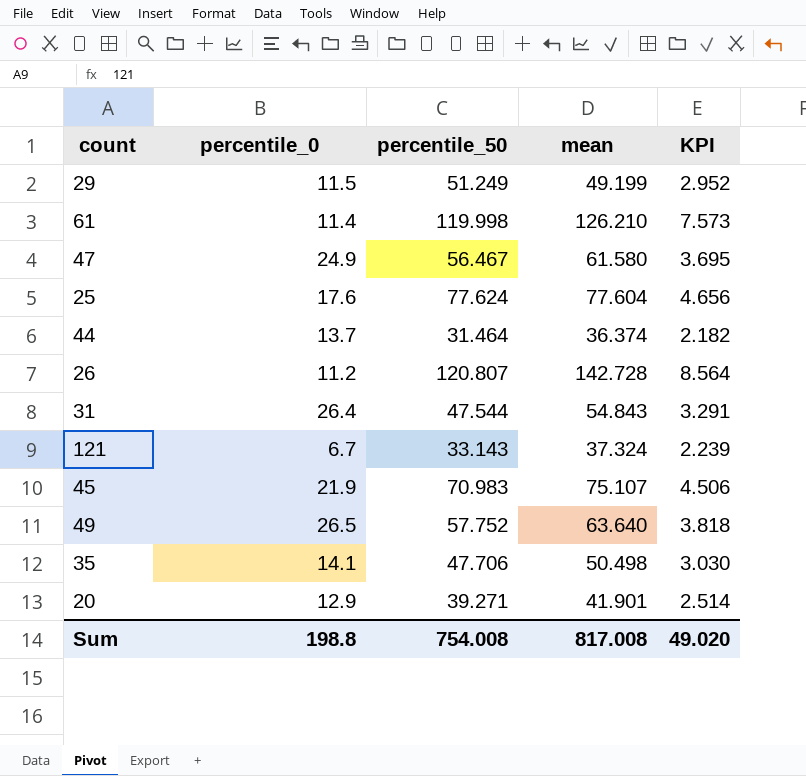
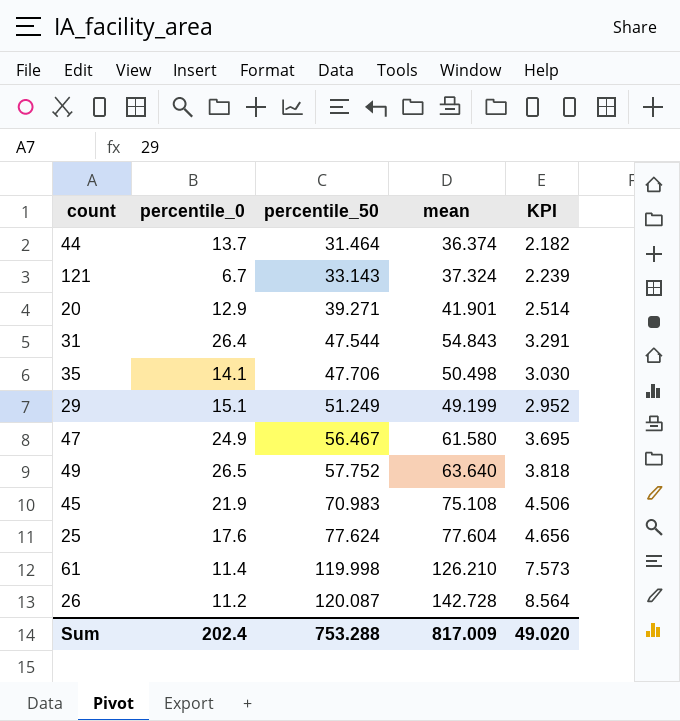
row order: none -> percentile_50 ascending
29 | percentile_0: 11.5 -> 15.1
45 | mean: 75.107 -> 75.108
26 | percentile_50: 120.807 -> 120.087
Sum | percentile_0: 198.8 -> 202.4
Sum | percentile_50: 754.008 -> 753.288
Sum | mean: 817.008 -> 817.009

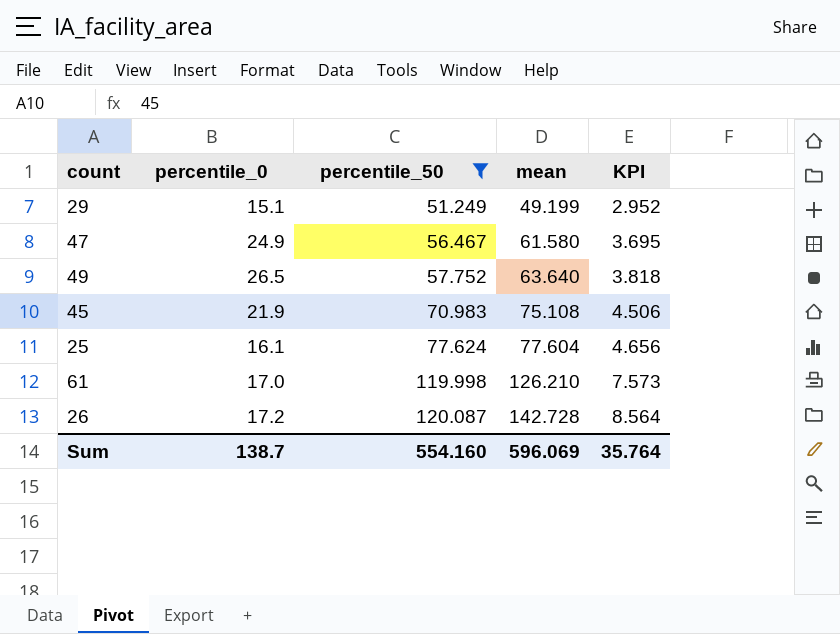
filter: none -> percentile_50 >= 51.249
25 | percentile_0: 17.6 -> 16.1
61 | percentile_0: 11.4 -> 17.0
26 | percentile_0: 11.2 -> 17.2
Sum | percentile_0: 202.4 -> 138.7
Sum | percentile_50: 753.288 -> 554.160
Sum | mean: 817.009 -> 596.069
Sum | KPI: 49.020 -> 35.764

